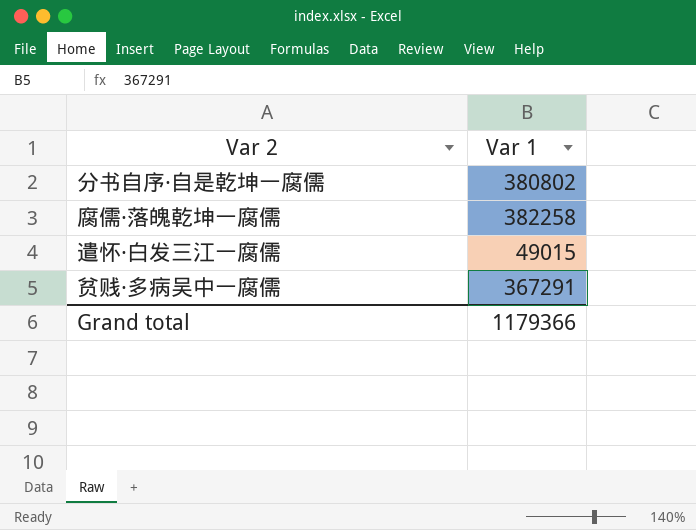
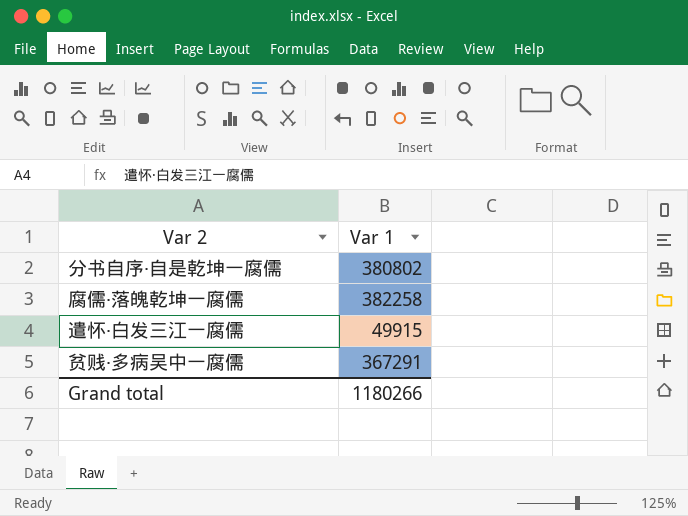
遣怀·白发三江一腐儒 | Var 1: 49015 -> 49915
Grand total | Var 1: 1179366 -> 1180266

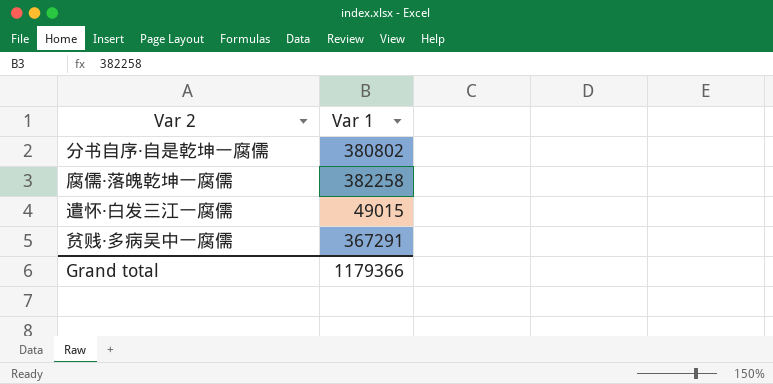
遣怀·白发三江一腐儒 | Var 1: 49915 -> 49015
Grand total | Var 1: 1180266 -> 1179366

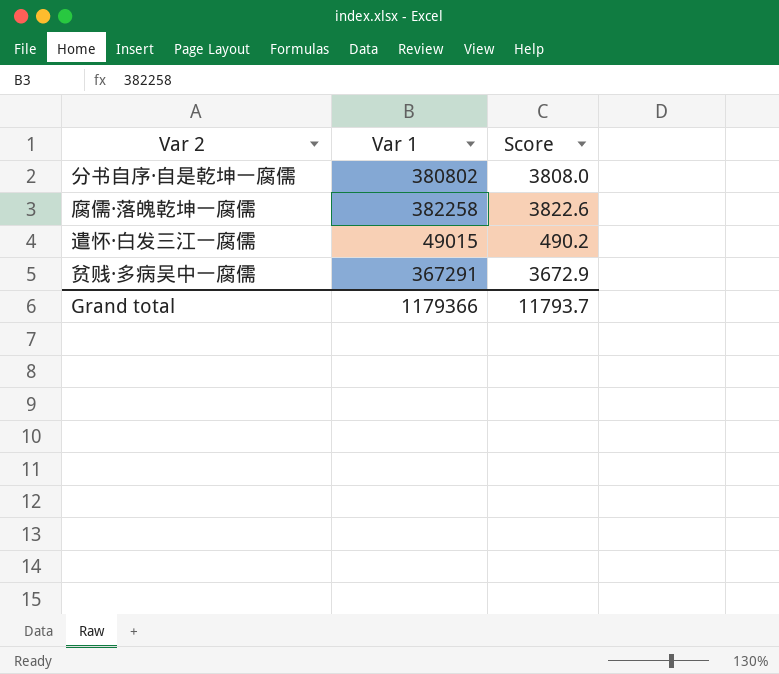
column Score | formula: none -> [Var 1] * 0.01

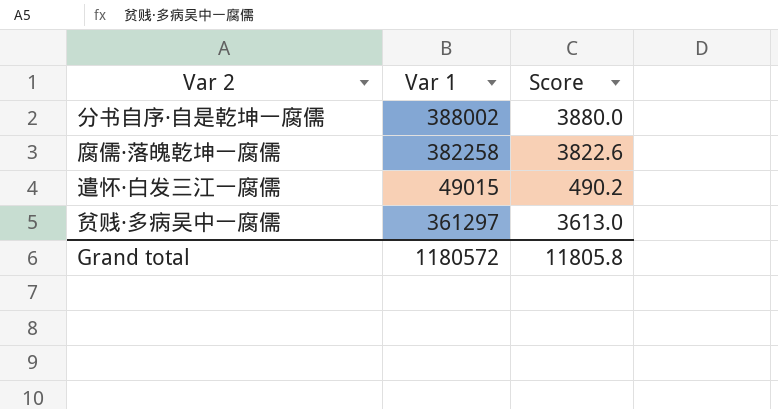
分书自序·自是乾坤一腐儒 | Var 1: 380802 -> 388002
分书自序·自是乾坤一腐儒 | Score: 3808.0 -> 3880.0
贫贱·多病吴中一腐儒 | Var 1: 367291 -> 361297
贫贱·多病吴中一腐儒 | Score: 3672.9 -> 3613.0
Grand total | Var 1: 1179366 -> 1180572
Grand total | Score: 11793.7 -> 11805.8

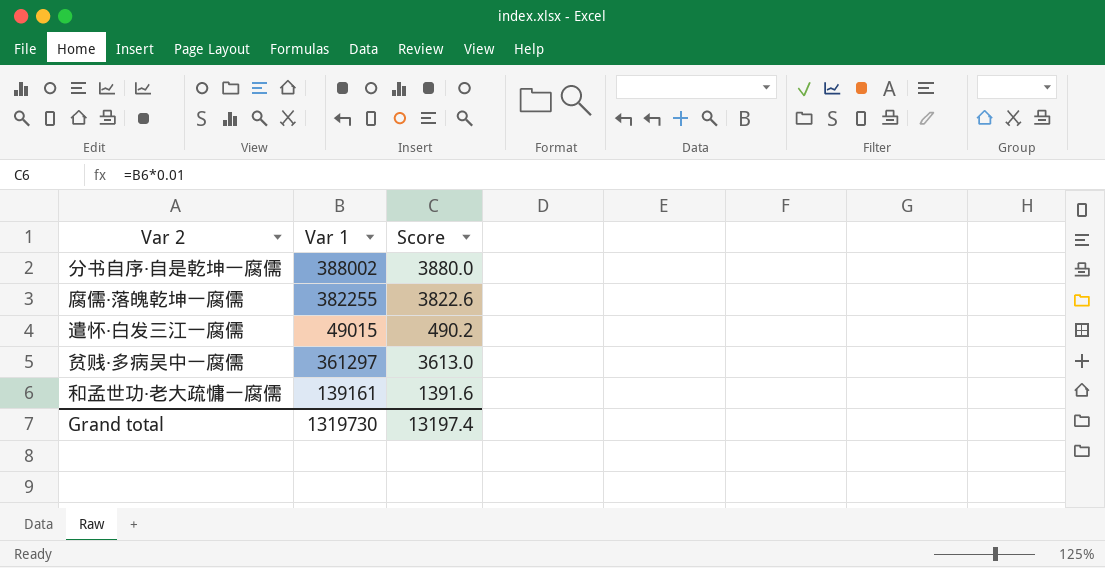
腐儒·落魄乾坤一腐儒 | Var 1: 382258 -> 382255
row 和孟世功·老大疏慵一腐儒: none -> 139161 | 1391.6
Grand total | Var 1: 1180572 -> 1319730
Grand total | Score: 11805.8 -> 13197.4

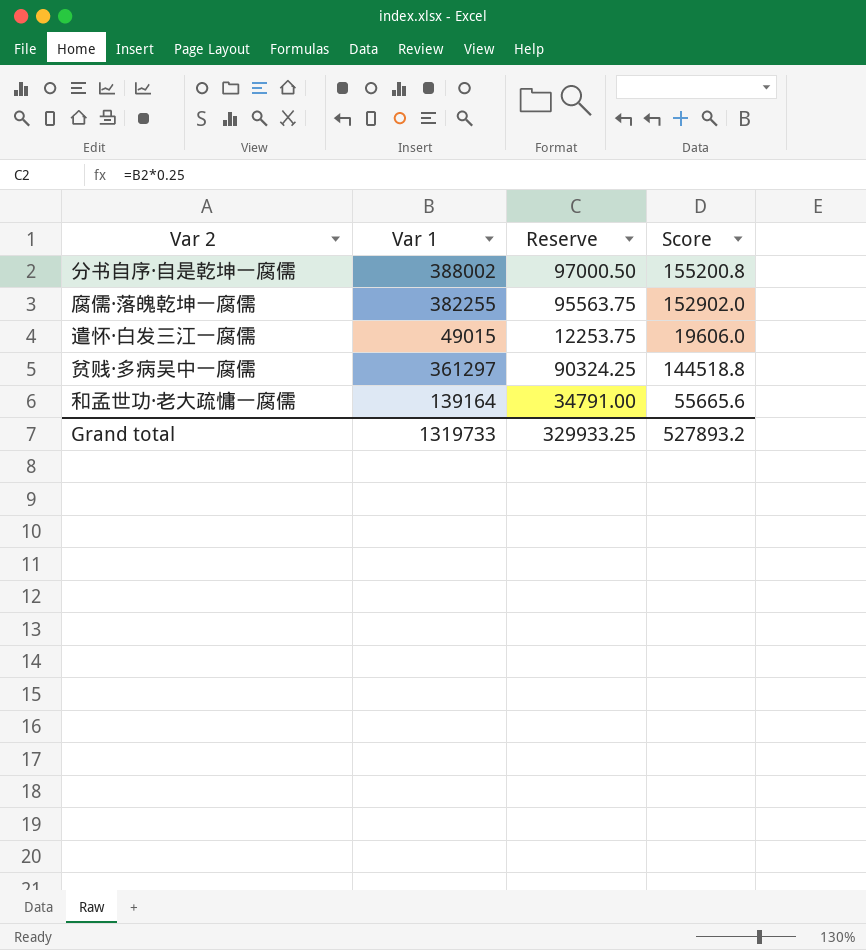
column Reserve | formula: none -> [Var 1] * 0.25
column Score | formula: [Var 1] * 0.01 -> [Var 1] * 0.4
和孟世功·老大疏慵一腐儒 | Var 1: 139161 -> 139164
Grand total | Var 1: 1319730 -> 1319733
Grand total | Score: 13197.4 -> 527893.2

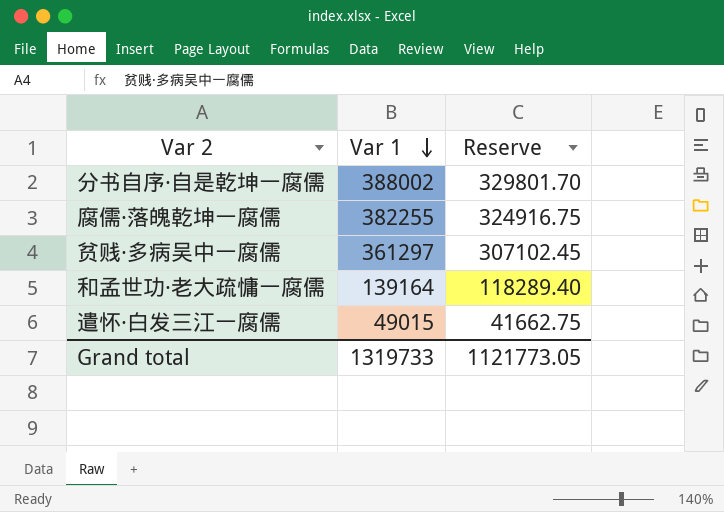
row order: none -> Var 1 descending
column Score | formula: [Var 1] * 0.4 -> none
column Reserve | formula: [Var 1] * 0.25 -> [Var 1] * 0.85
Grand total | Reserve: 329933.25 -> 1121773.05

